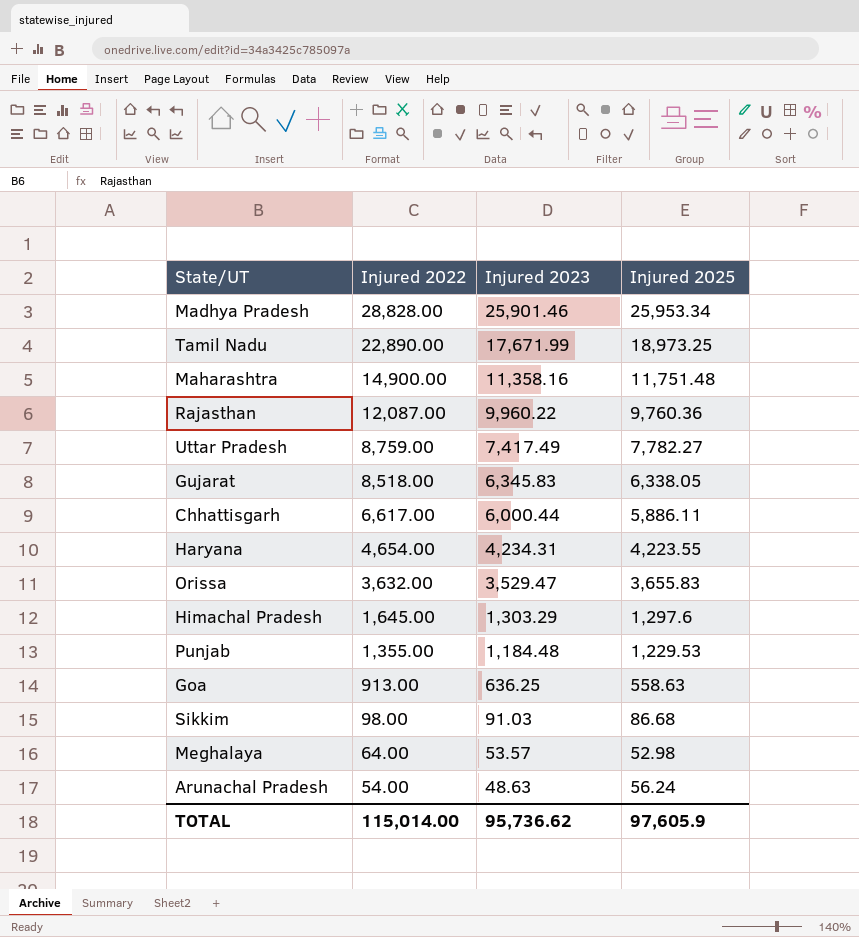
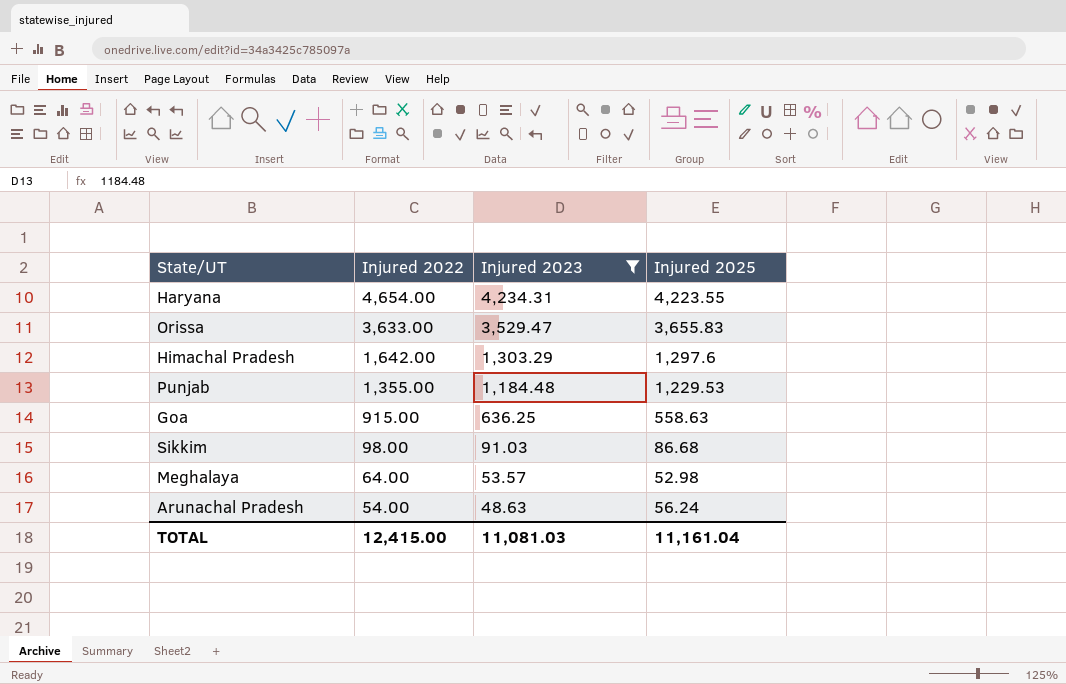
filter: none -> Injured 2023 <= 4,234.31
Orissa | Injured 2022: 3,632.00 -> 3,633.00
Himachal Pradesh | Injured 2022: 1,645.00 -> 1,642.00
Goa | Injured 2022: 913.00 -> 915.00
TOTAL | Injured 2022: 115,014.00 -> 12,415.00
TOTAL | Injured 2023: 95,736.62 -> 11,081.03
TOTAL | Injured 2025: 97,605.9 -> 11,161.04

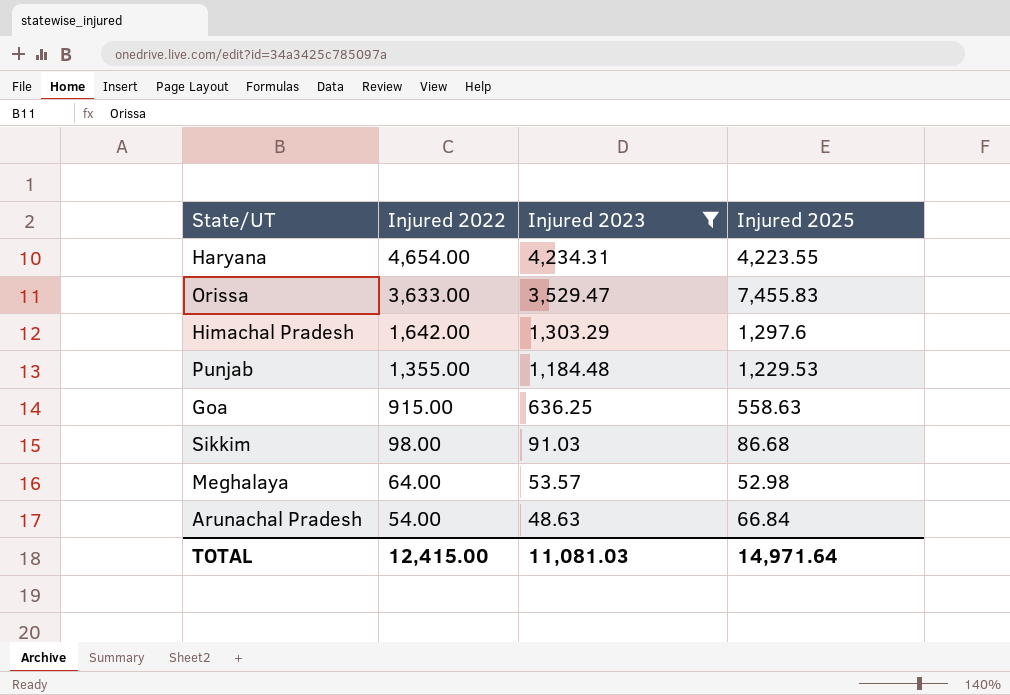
Orissa | Injured 2025: 3,655.83 -> 7,455.83
Arunachal Pradesh | Injured 2025: 56.24 -> 66.84
TOTAL | Injured 2025: 11,161.04 -> 14,971.64

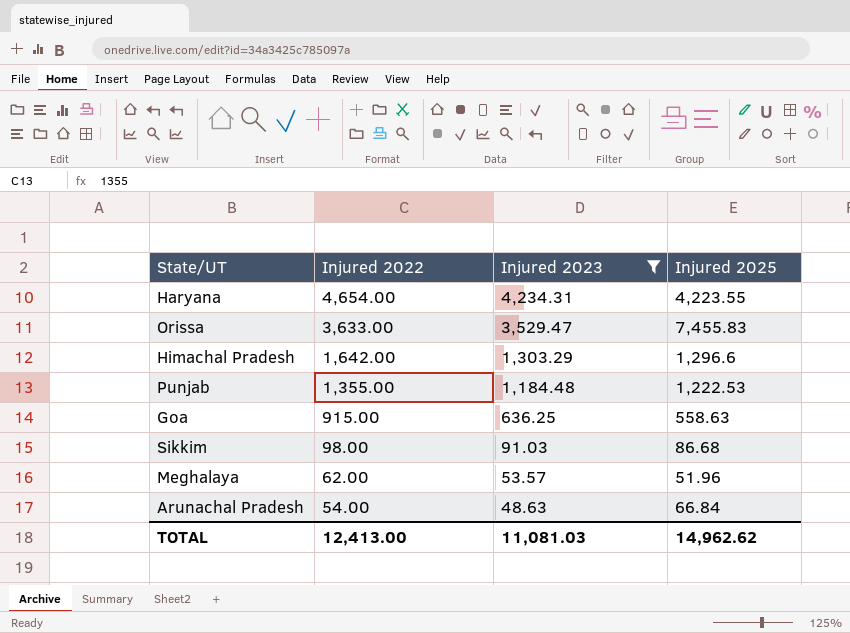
Himachal Pradesh | Injured 2025: 1,297.6 -> 1,296.6
Punjab | Injured 2025: 1,229.53 -> 1,222.53
Meghalaya | Injured 2022: 64.00 -> 62.00
Meghalaya | Injured 2025: 52.98 -> 51.96
TOTAL | Injured 2022: 12,415.00 -> 12,413.00
TOTAL | Injured 2025: 14,971.64 -> 14,962.62

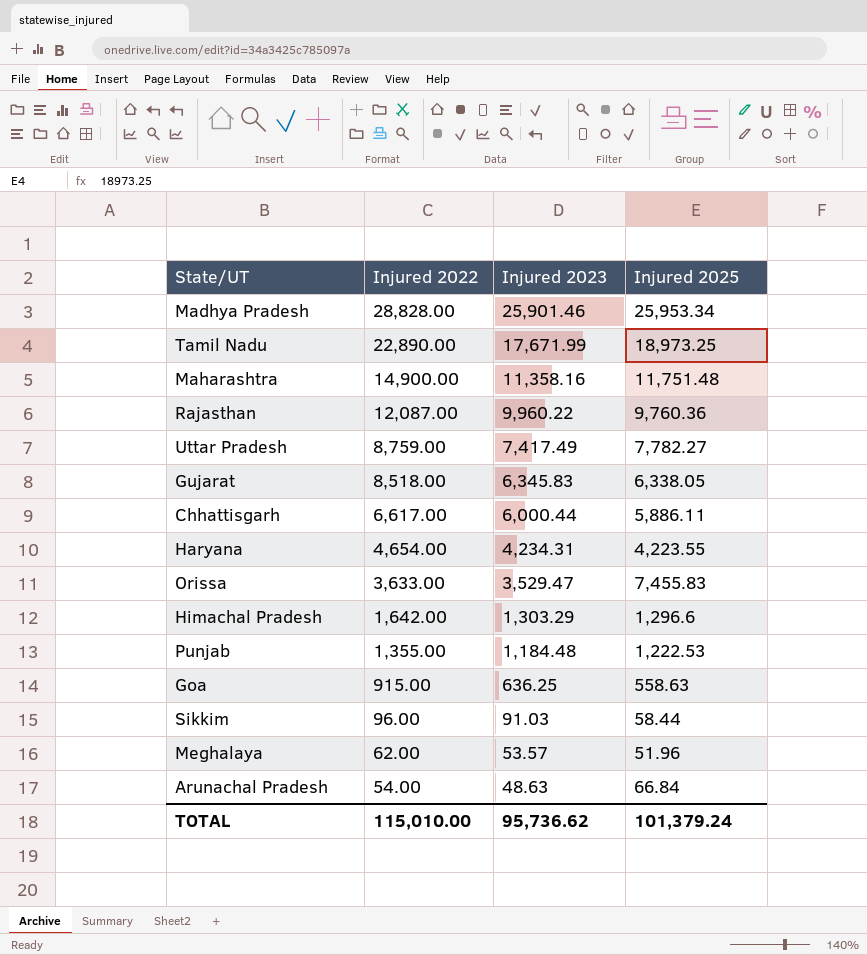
filter: Injured 2023 <= 4,234.31 -> none
Sikkim | Injured 2022: 98.00 -> 96.00
Sikkim | Injured 2025: 86.68 -> 58.44
TOTAL | Injured 2022: 12,413.00 -> 115,010.00
TOTAL | Injured 2023: 11,081.03 -> 95,736.62
TOTAL | Injured 2025: 14,962.62 -> 101,379.24

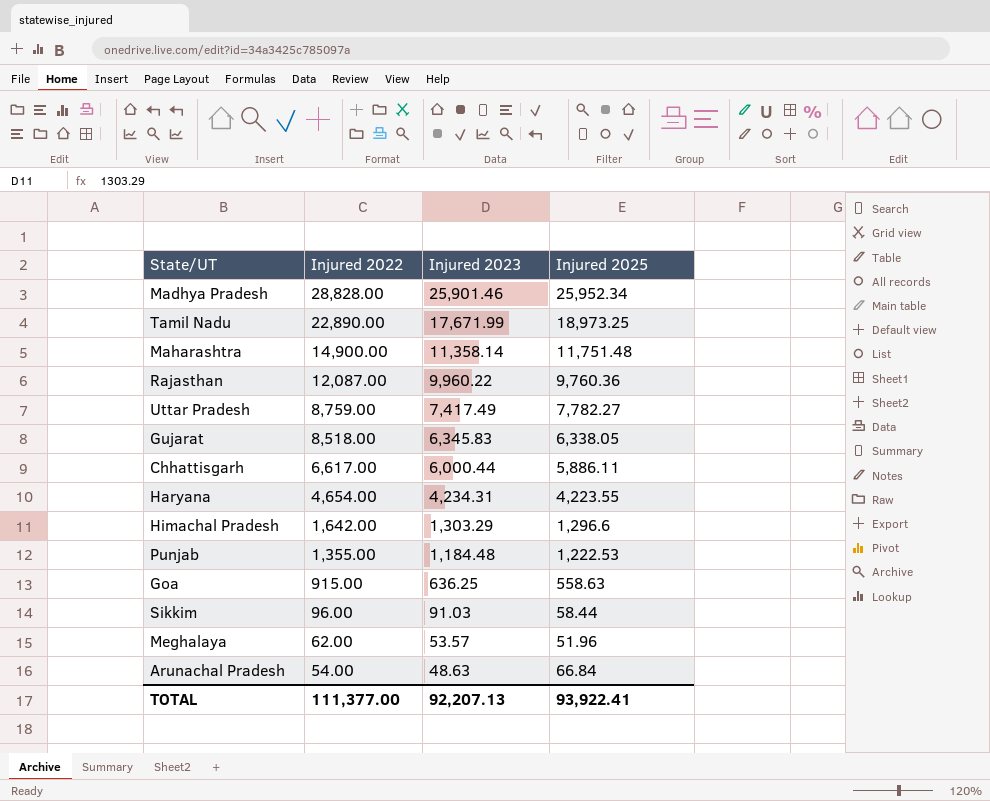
row Orissa: 3,633.00 | 3,529.47 | 7,455.83 -> none
Madhya Pradesh | Injured 2025: 25,953.34 -> 25,952.34
Maharashtra | Injured 2023: 11,358.16 -> 11,358.14
TOTAL | Injured 2022: 115,010.00 -> 111,377.00
TOTAL | Injured 2023: 95,736.62 -> 92,207.13
TOTAL | Injured 2025: 101,379.24 -> 93,922.41

